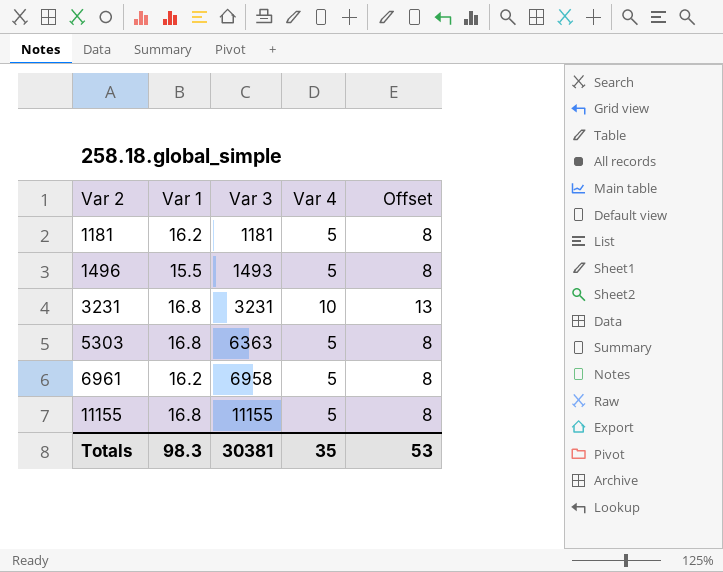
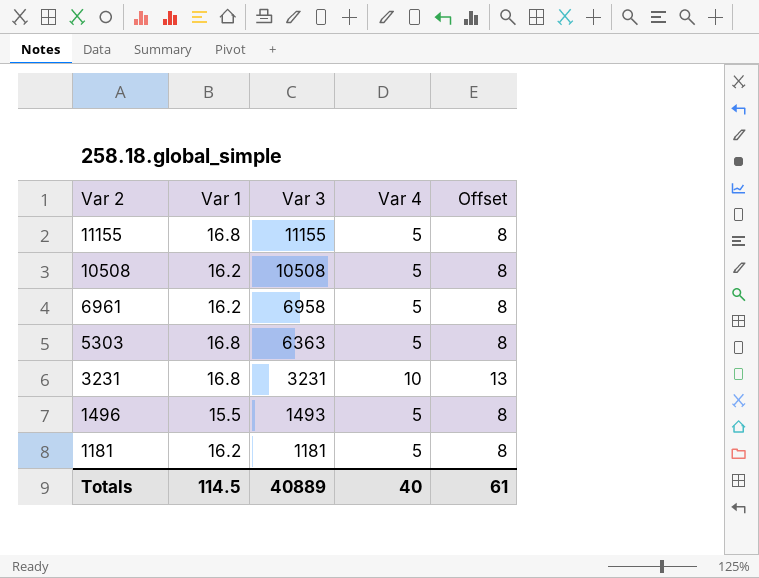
row order: Var 2 ascending -> Var 2 descending
row 10508: none -> 16.2 | 10508 | 5 | 8
Totals | Var 1: 98.3 -> 114.5
Totals | Var 3: 30381 -> 40889
Totals | Var 4: 35 -> 40
Totals | Offset: 53 -> 61

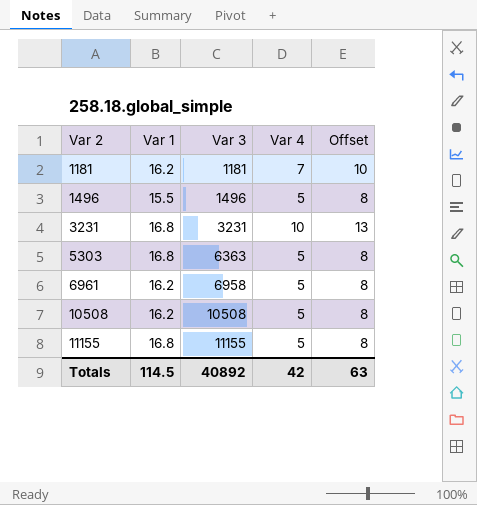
row order: Var 2 descending -> Var 2 ascending
1181 | Var 4: 5 -> 7
1181 | Offset: 8 -> 10
1496 | Var 3: 1493 -> 1496
Totals | Var 3: 40889 -> 40892
Totals | Var 4: 40 -> 42
Totals | Offset: 61 -> 63

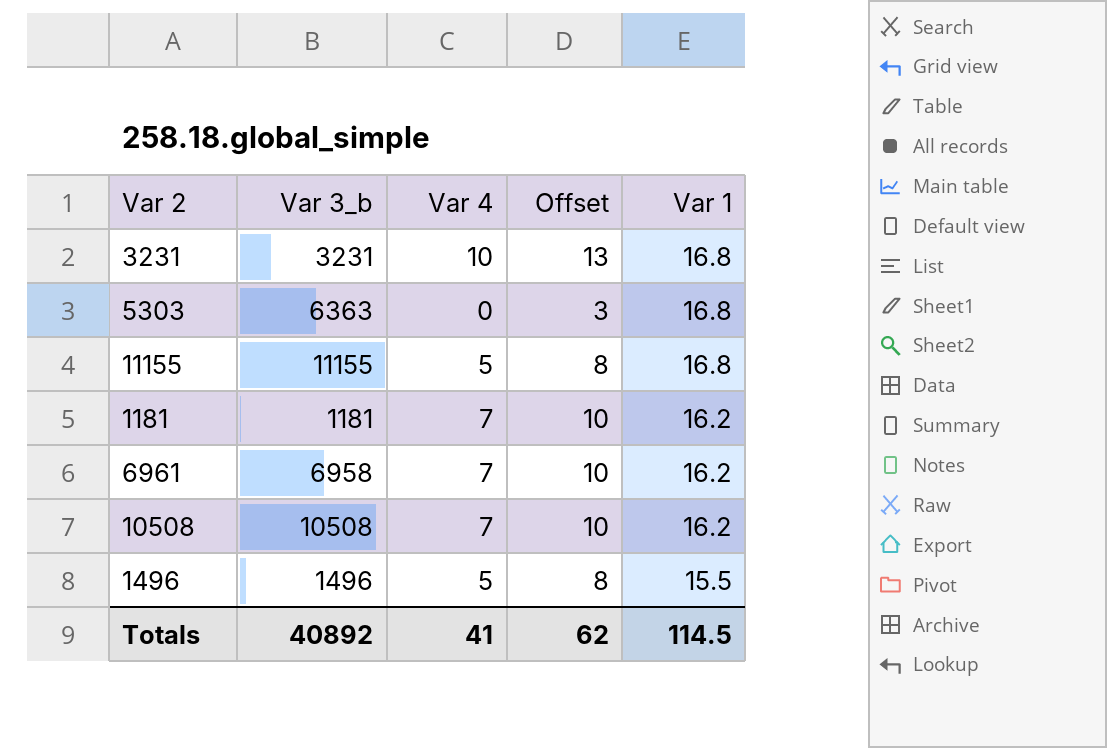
row order: Var 2 ascending -> Var 1 descending
column name: Var 3 -> Var 3_b
column Var 1 | position: 2 -> 5
5303 | Var 4: 5 -> 0
5303 | Offset: 8 -> 3
6961 | Var 4: 5 -> 7
6961 | Offset: 8 -> 10
10508 | Var 4: 5 -> 7
10508 | Offset: 8 -> 10
Totals | Var 4: 42 -> 41
Totals | Offset: 63 -> 62

